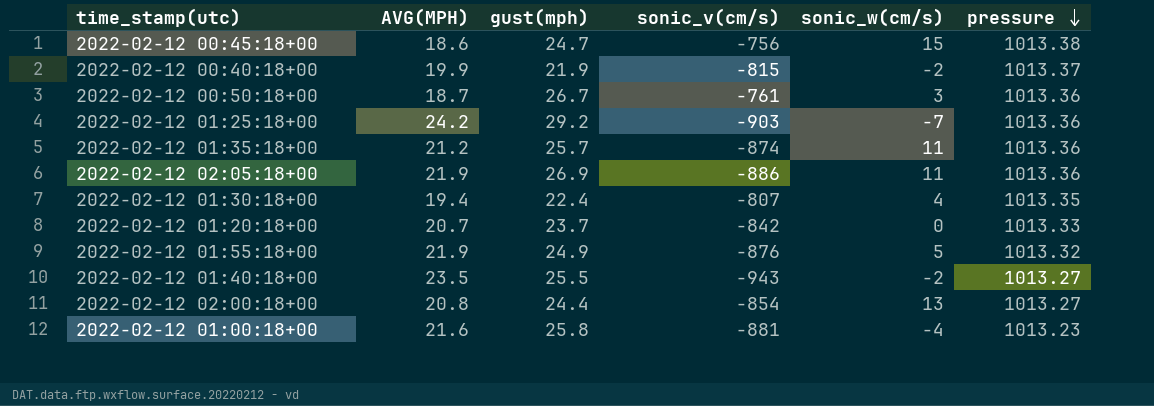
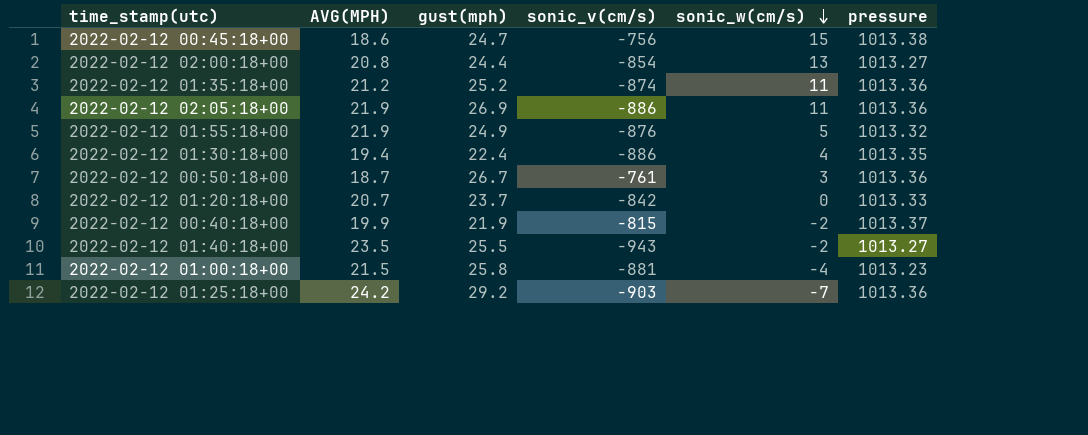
row order: pressure descending -> sonic_w(cm/s) descending
2022-02-12 01:35:18+00 | gust(mph): 25.7 -> 25.2
2022-02-12 01:30:18+00 | sonic_v(cm/s): -807 -> -886
2022-02-12 01:00:18+00 | AVG(MPH): 21.6 -> 21.5

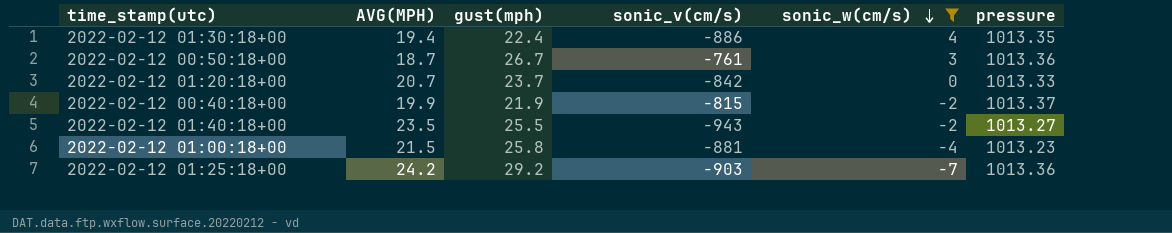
filter: none -> sonic_w(cm/s) <= 4

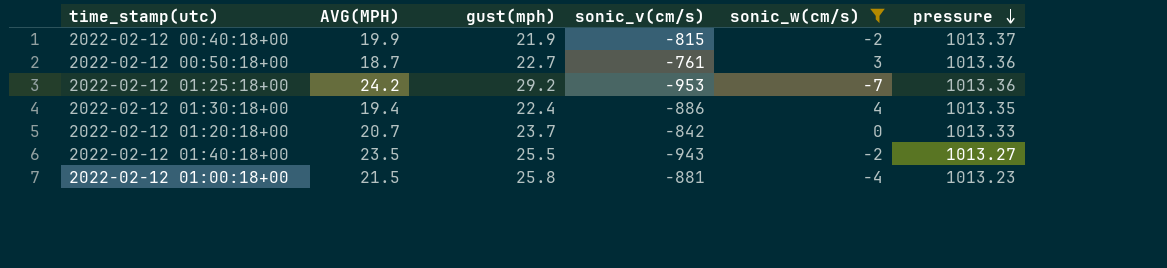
row order: sonic_w(cm/s) descending -> pressure descending
2022-02-12 00:50:18+00 | gust(mph): 26.7 -> 22.7
2022-02-12 01:25:18+00 | sonic_v(cm/s): -903 -> -953

